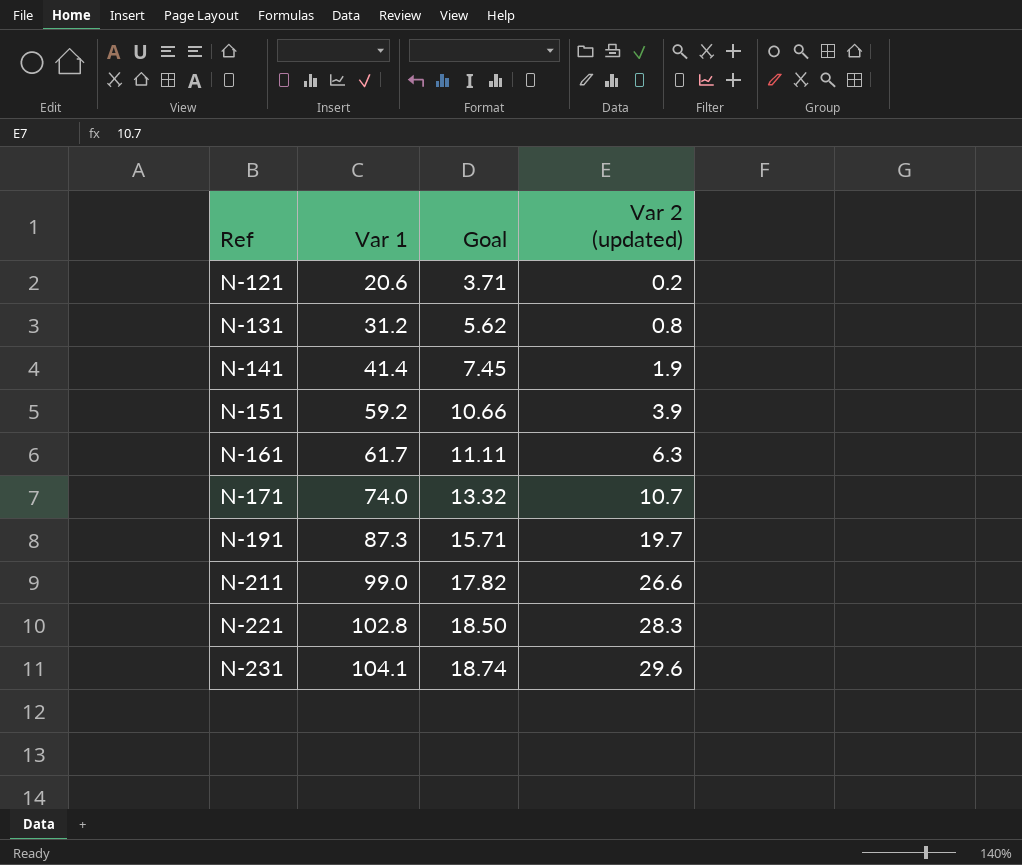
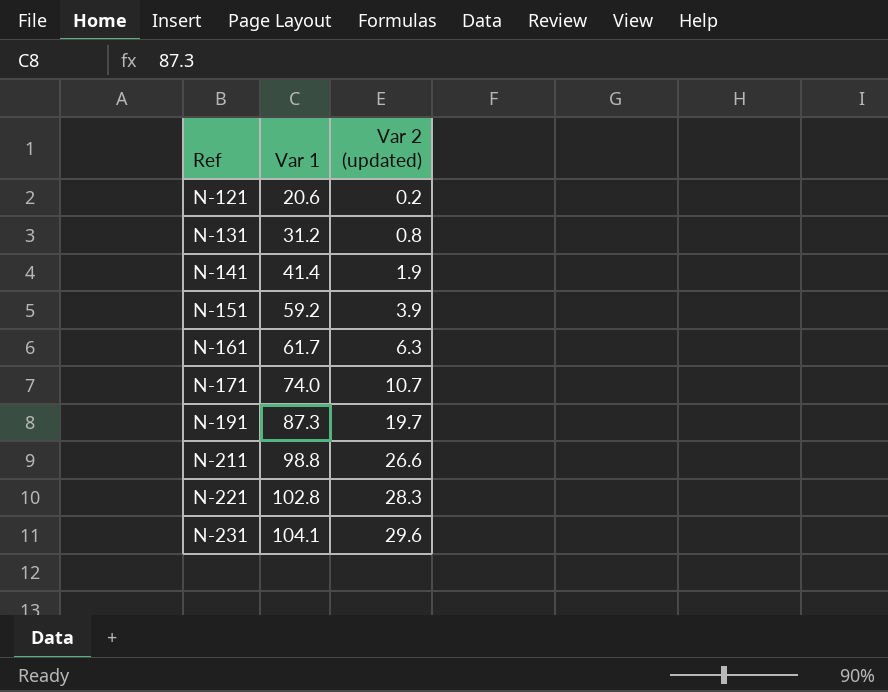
column Goal | formula: [Var 1] * 0.18 -> none
N-211 | Var 1: 99.0 -> 98.8

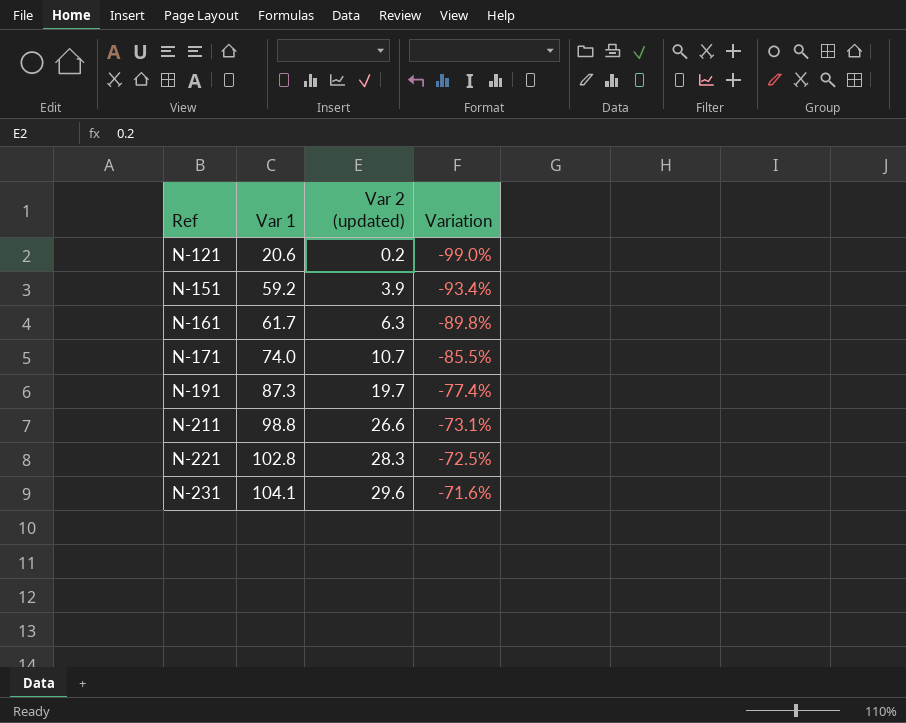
column Variation | formula: none -> ([Var 2 (updated)] - [Var 1]) / [Var 1]
row N-131: 31.2 | 0.8 -> none
row N-141: 41.4 | 1.9 -> none

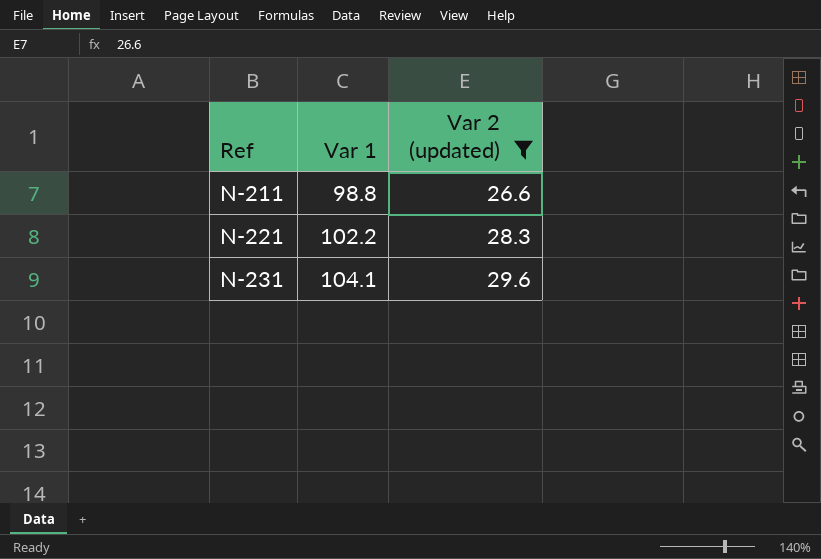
filter: none -> Var 2 (updated) >= 26.6
column Variation | formula: ([Var 2 (updated)] - [Var 1]) / [Var 1] -> none
N-221 | Var 1: 102.8 -> 102.2

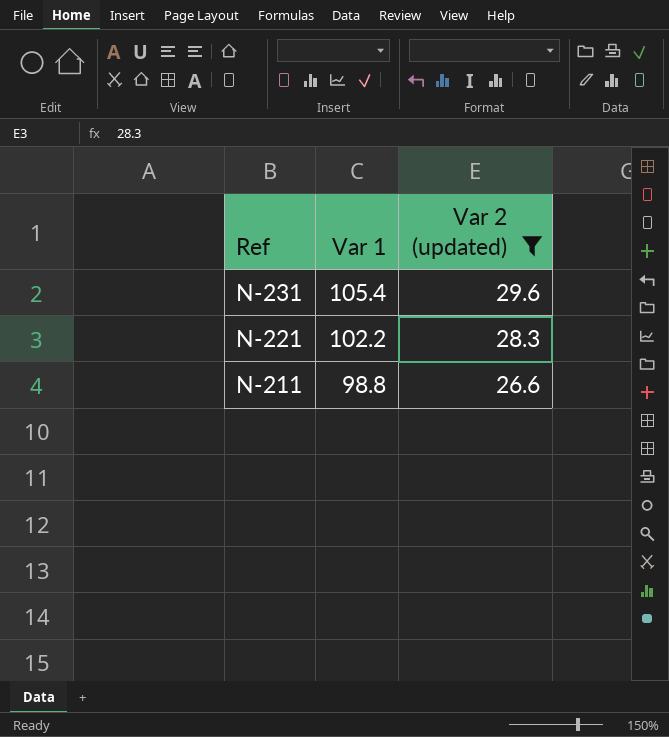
row order: Ref ascending -> Ref descending
N-231 | Var 1: 104.1 -> 105.4

